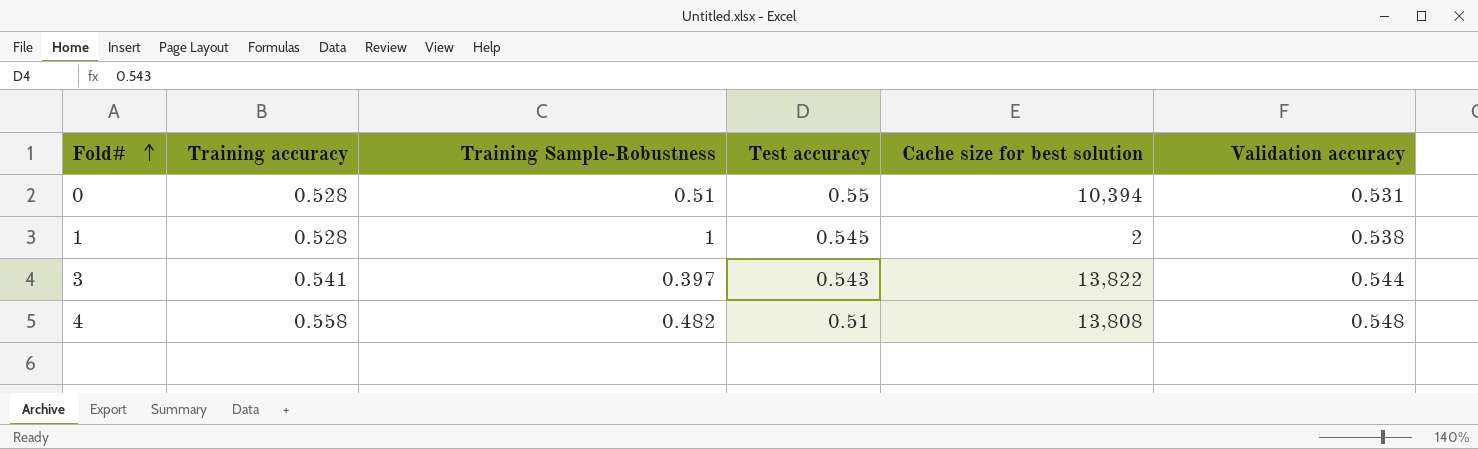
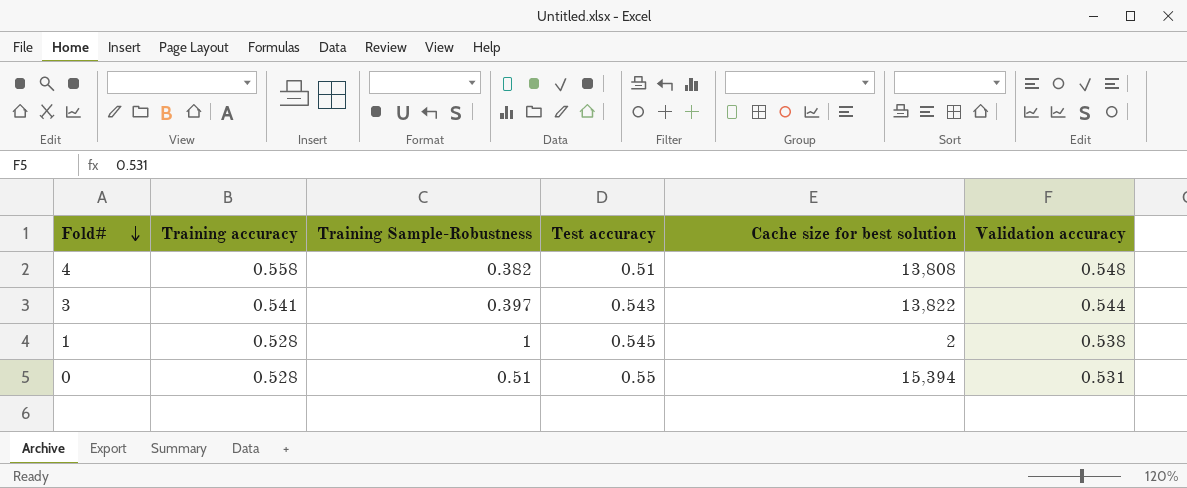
row order: Fold# ascending -> Fold# descending
4 | Training Sample-Robustness: 0.482 -> 0.382
0 | Cache size for best solution: 10,394 -> 15,394

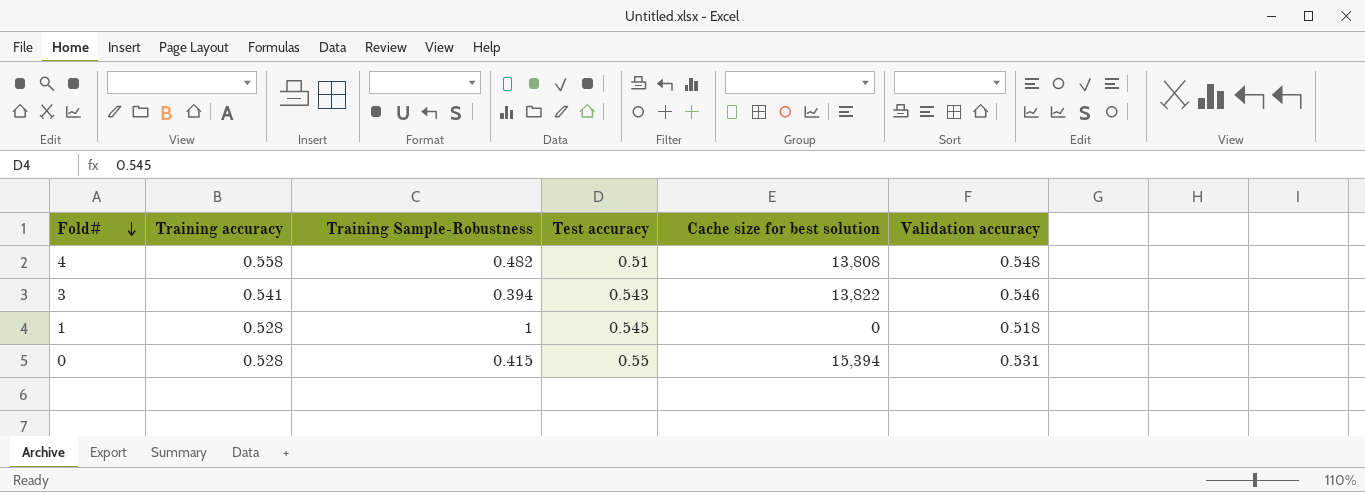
4 | Training Sample-Robustness: 0.382 -> 0.482
3 | Training Sample-Robustness: 0.397 -> 0.394
3 | Validation accuracy: 0.544 -> 0.546
1 | Cache size for best solution: 2 -> 0
1 | Validation accuracy: 0.538 -> 0.518
0 | Training Sample-Robustness: 0.51 -> 0.415

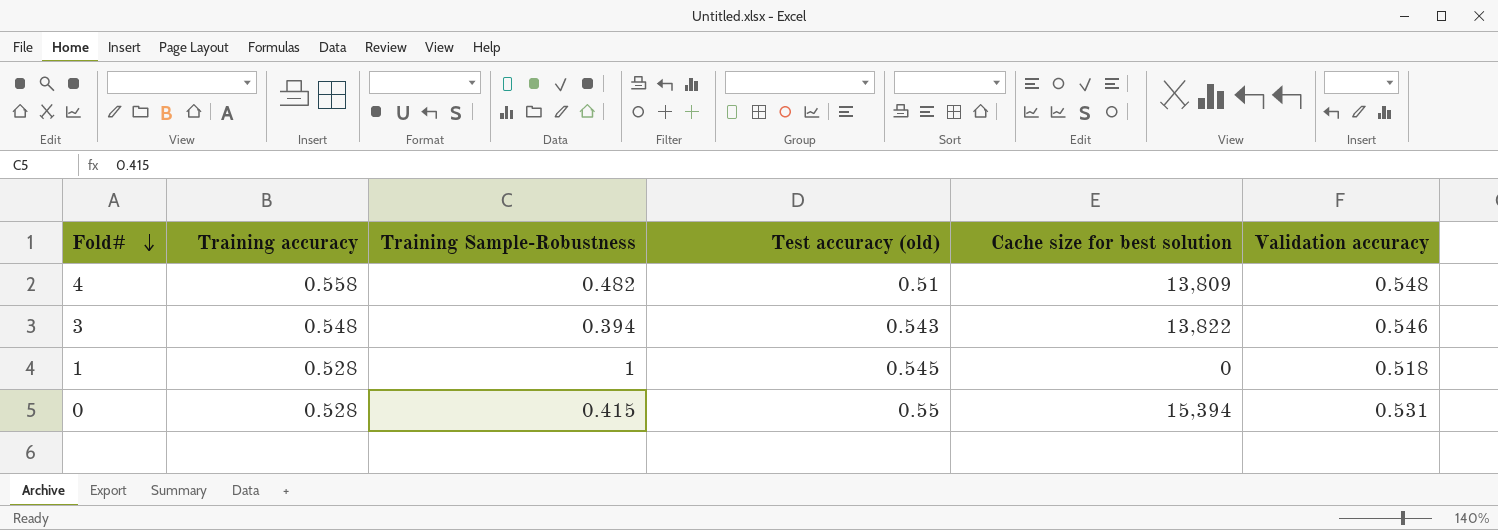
column name: Test accuracy -> Test accuracy (old)
4 | Cache size for best solution: 13,808 -> 13,809
3 | Training accuracy: 0.541 -> 0.548

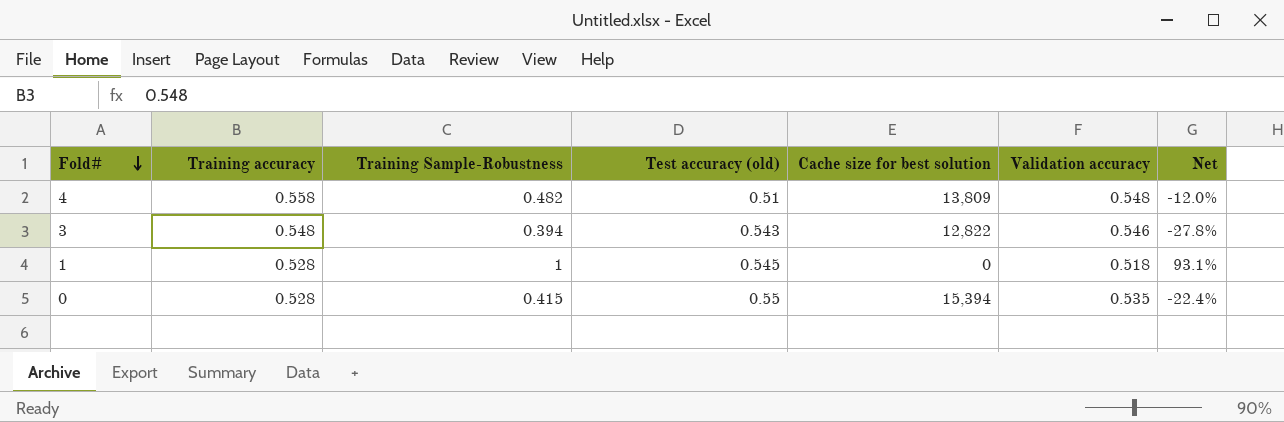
column Net | formula: none -> ([Training Sample-Robustness] - [Validation accuracy]) / [Validation accuracy]
3 | Cache size for best solution: 13,822 -> 12,822
0 | Validation accuracy: 0.531 -> 0.535

